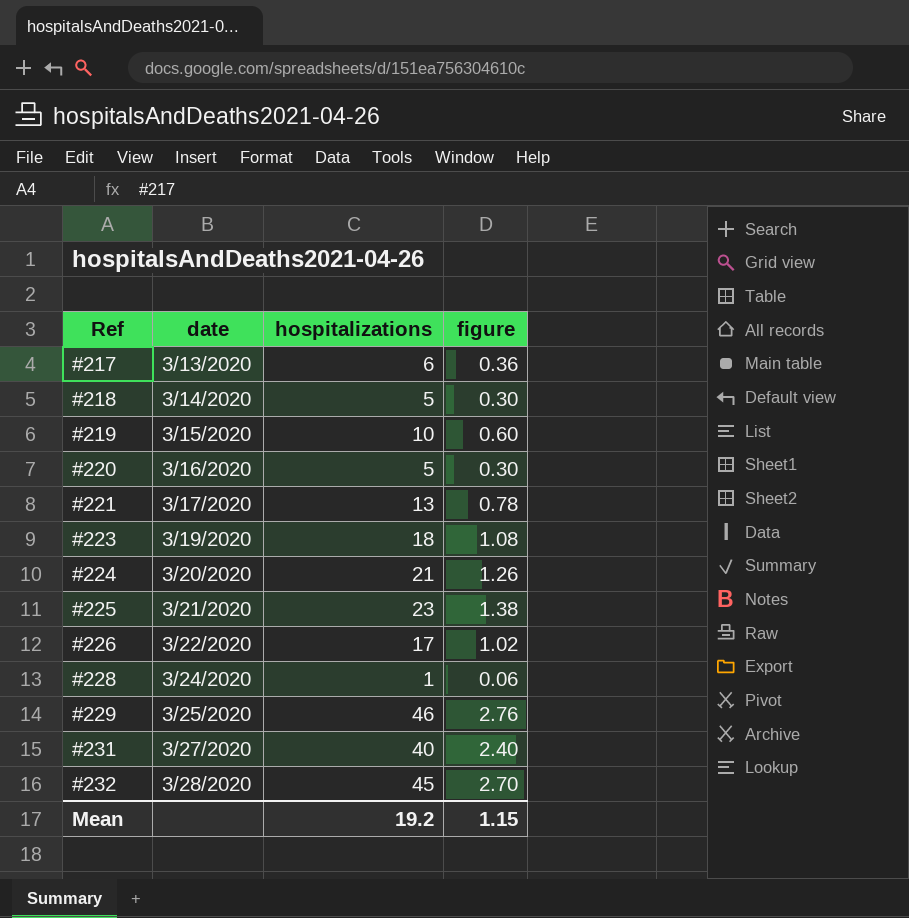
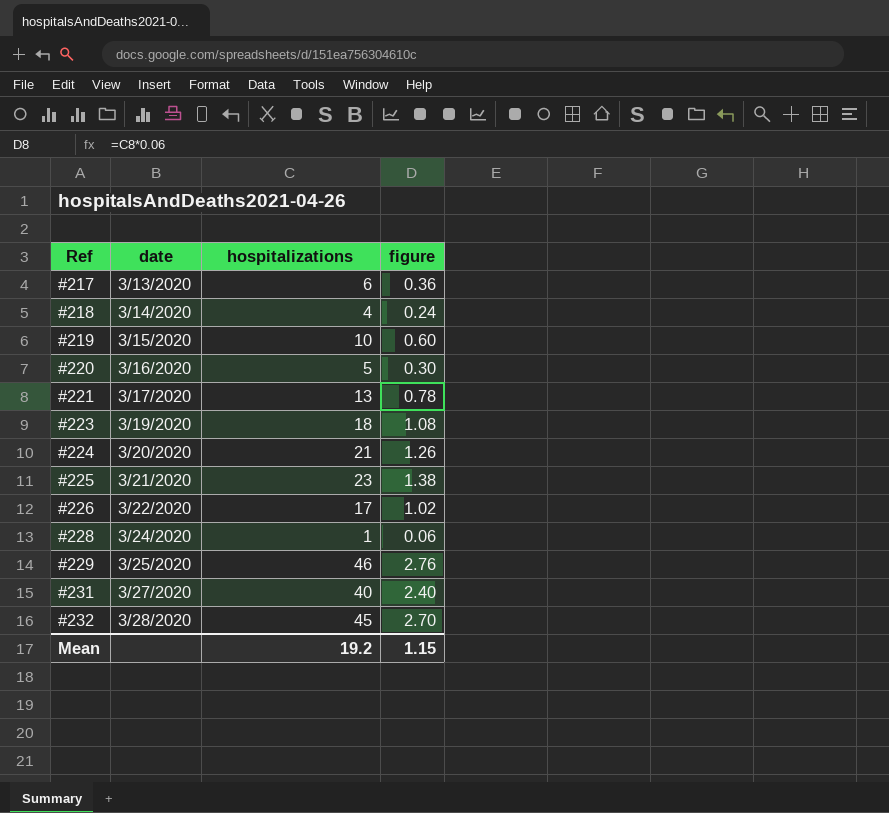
#218 | hospitalizations: 5 -> 4
#218 | figure: 0.30 -> 0.24

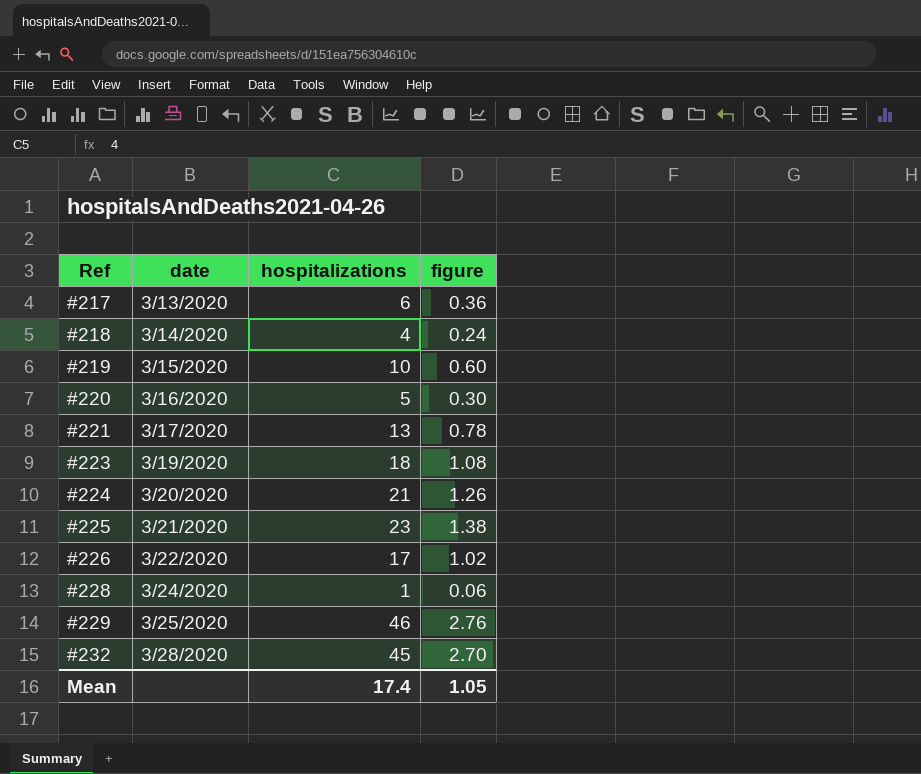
row #231: 3/27/2020 | 40 | 2.40 -> none
Mean | hospitalizations: 19.2 -> 17.4
Mean | figure: 1.15 -> 1.05

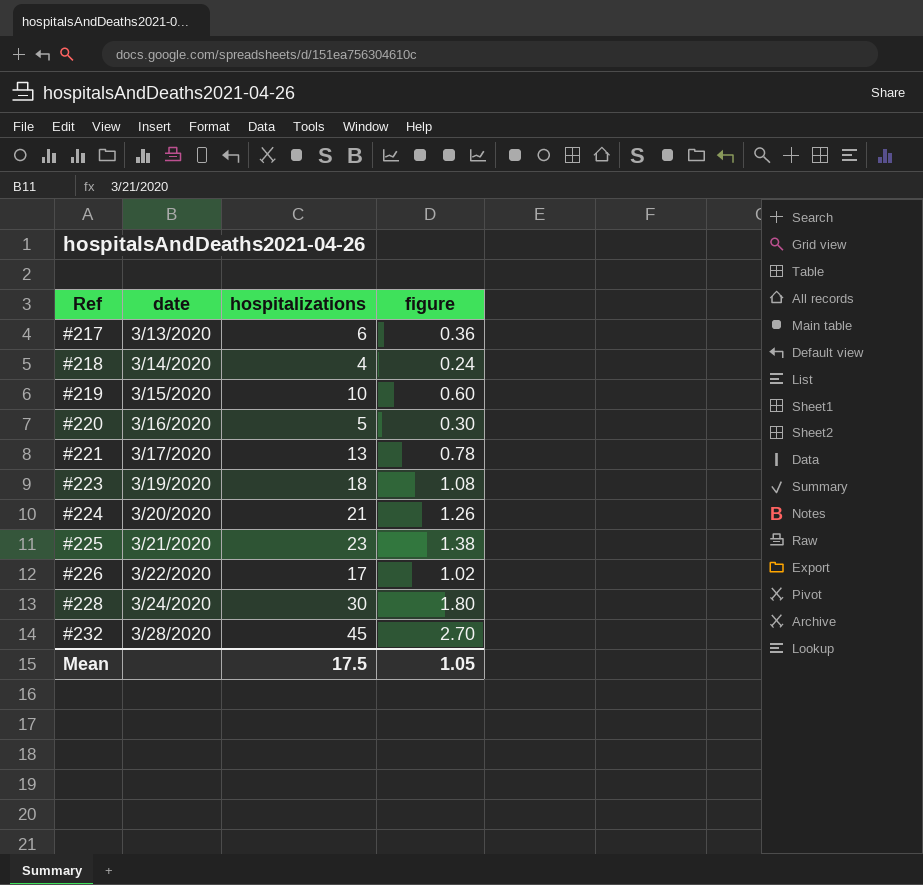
row #229: 3/25/2020 | 46 | 2.76 -> none
#228 | hospitalizations: 1 -> 30
#228 | figure: 0.06 -> 1.80
Mean | hospitalizations: 17.4 -> 17.5

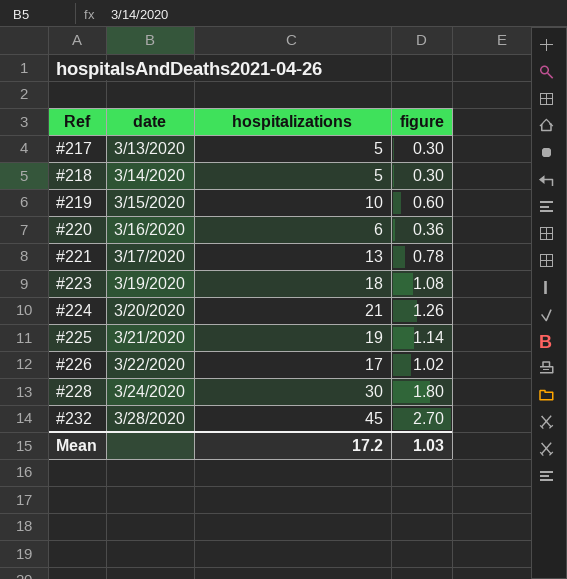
#217 | hospitalizations: 6 -> 5
#217 | figure: 0.36 -> 0.30
#218 | hospitalizations: 4 -> 5
#218 | figure: 0.24 -> 0.30
#220 | hospitalizations: 5 -> 6
#220 | figure: 0.30 -> 0.36
#225 | hospitalizations: 23 -> 19
#225 | figure: 1.38 -> 1.14
Mean | hospitalizations: 17.5 -> 17.2
Mean | figure: 1.05 -> 1.03

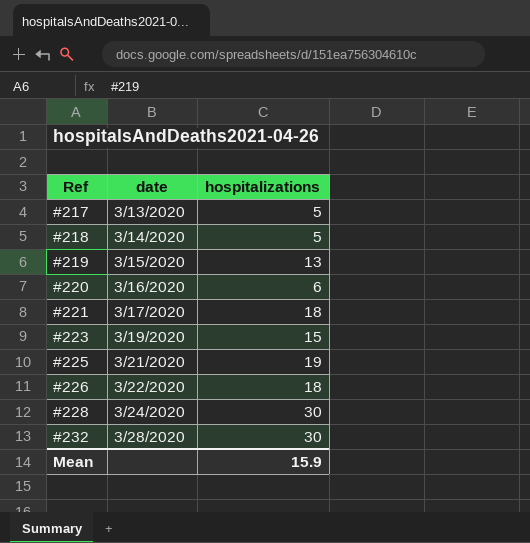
column figure | formula: [hospitalizations] * 0.06 -> none
row #224: 3/20/2020 | 21 | 1.26 -> none
#219 | hospitalizations: 10 -> 13
#221 | hospitalizations: 13 -> 18
#223 | hospitalizations: 18 -> 15
#226 | hospitalizations: 17 -> 18
#232 | hospitalizations: 45 -> 30
Mean | hospitalizations: 17.2 -> 15.9

